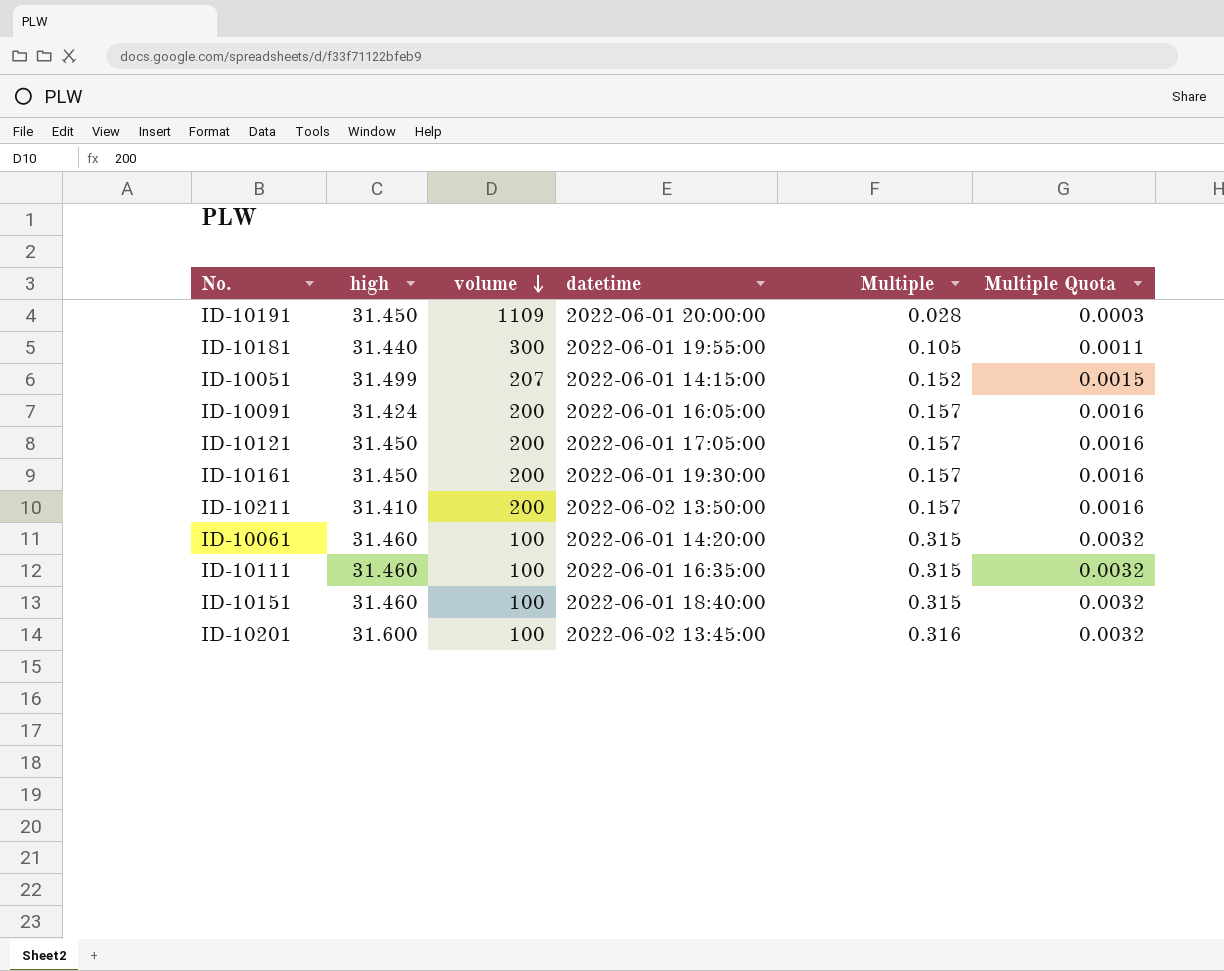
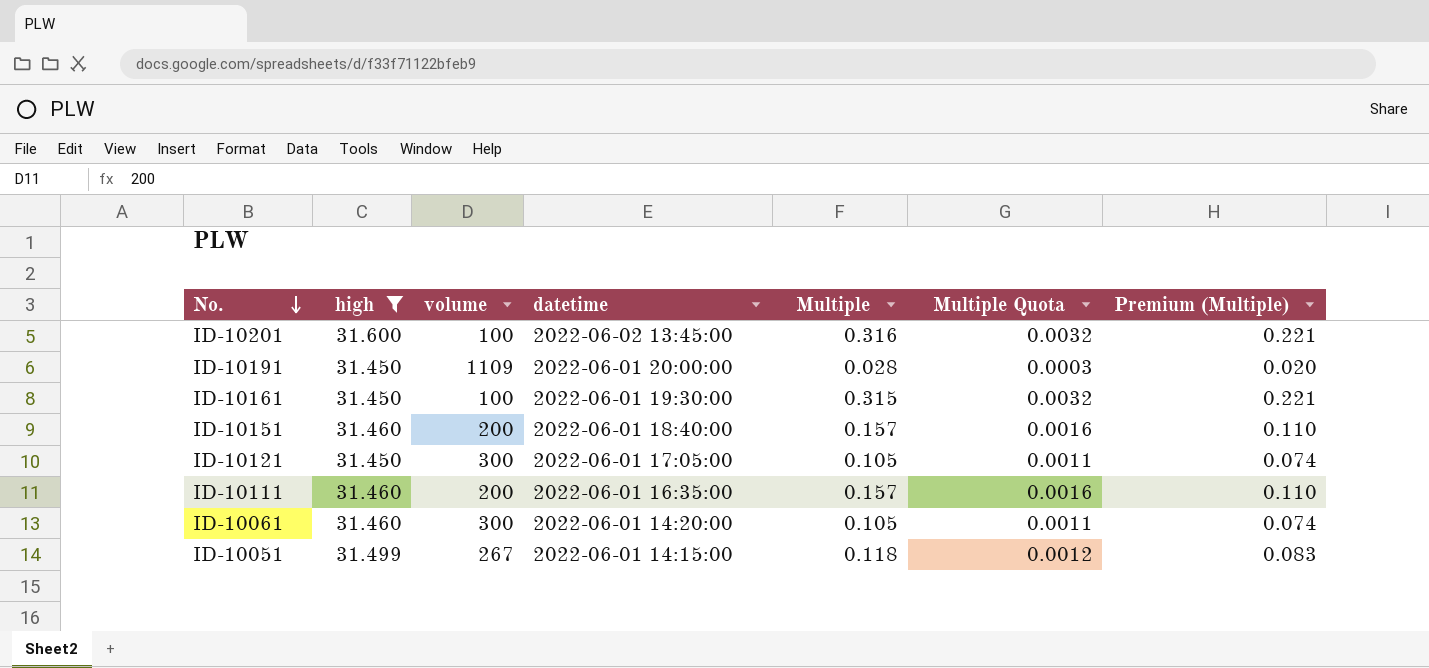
filter: none -> high >= 31.450
row order: volume descending -> No. descending
column Premium (Multiple) | formula: none -> [Multiple] * 0.7
ID-10161 | volume: 200 -> 100
ID-10161 | Multiple: 0.157 -> 0.315
ID-10161 | Multiple Quota: 0.0016 -> 0.0032
ID-10151 | volume: 100 -> 200
ID-10151 | Multiple: 0.315 -> 0.157
ID-10151 | Multiple Quota: 0.0032 -> 0.0016
ID-10121 | volume: 200 -> 300
ID-10121 | Multiple: 0.157 -> 0.105
ID-10121 | Multiple Quota: 0.0016 -> 0.0011
ID-10111 | volume: 100 -> 200
ID-10111 | Multiple: 0.315 -> 0.157
ID-10111 | Multiple Quota: 0.0032 -> 0.0016
ID-10061 | volume: 100 -> 300
ID-10061 | Multiple: 0.315 -> 0.105
ID-10061 | Multiple Quota: 0.0032 -> 0.0011
ID-10051 | volume: 207 -> 267
ID-10051 | Multiple: 0.152 -> 0.118
ID-10051 | Multiple Quota: 0.0015 -> 0.0012

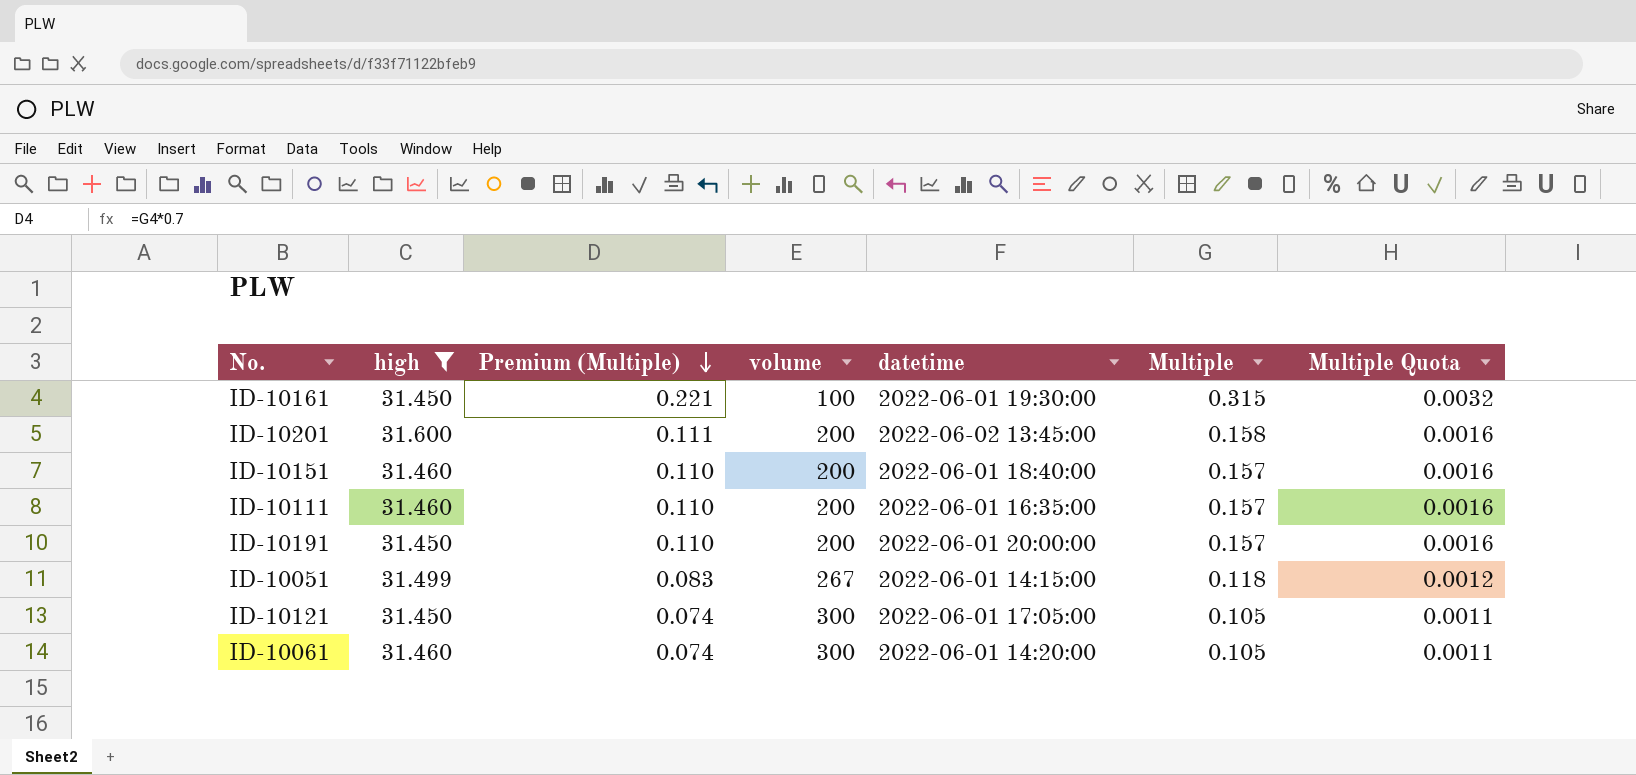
row order: No. descending -> Premium (Multiple) descending
column Premium (Multiple) | position: 7 -> 3
ID-10201 | Premium (Multiple): 0.221 -> 0.111
ID-10201 | volume: 100 -> 200
ID-10201 | Multiple: 0.316 -> 0.158
ID-10201 | Multiple Quota: 0.0032 -> 0.0016
ID-10191 | Premium (Multiple): 0.020 -> 0.110
ID-10191 | volume: 1109 -> 200
ID-10191 | Multiple: 0.028 -> 0.157
ID-10191 | Multiple Quota: 0.0003 -> 0.0016

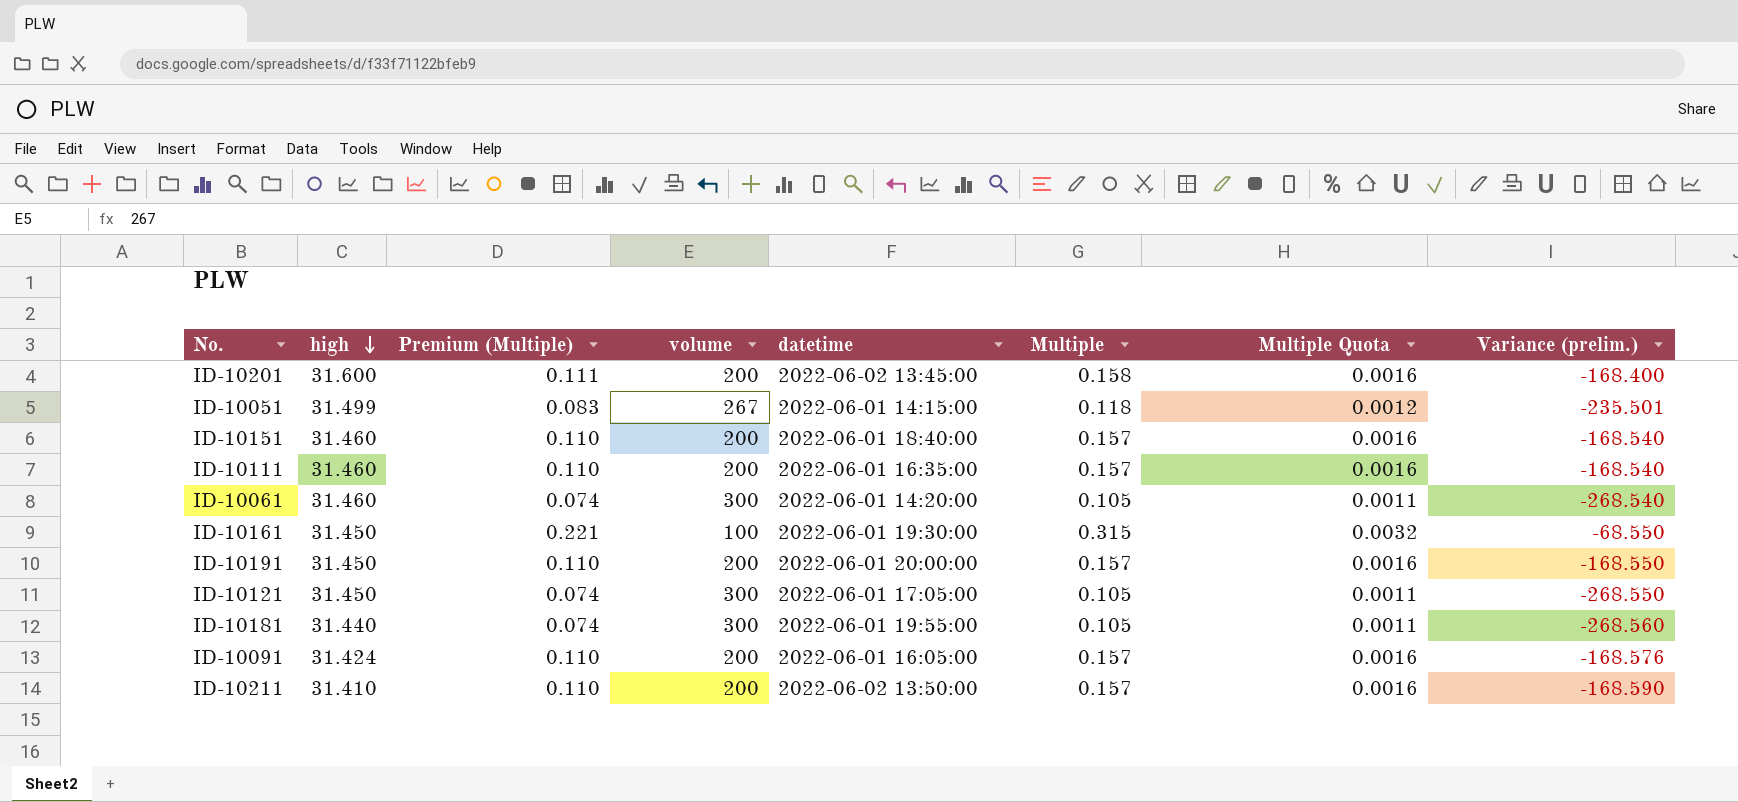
filter: high >= 31.450 -> none
row order: Premium (Multiple) descending -> high descending
column Variance (prelim.) | formula: none -> [high] - [volume]

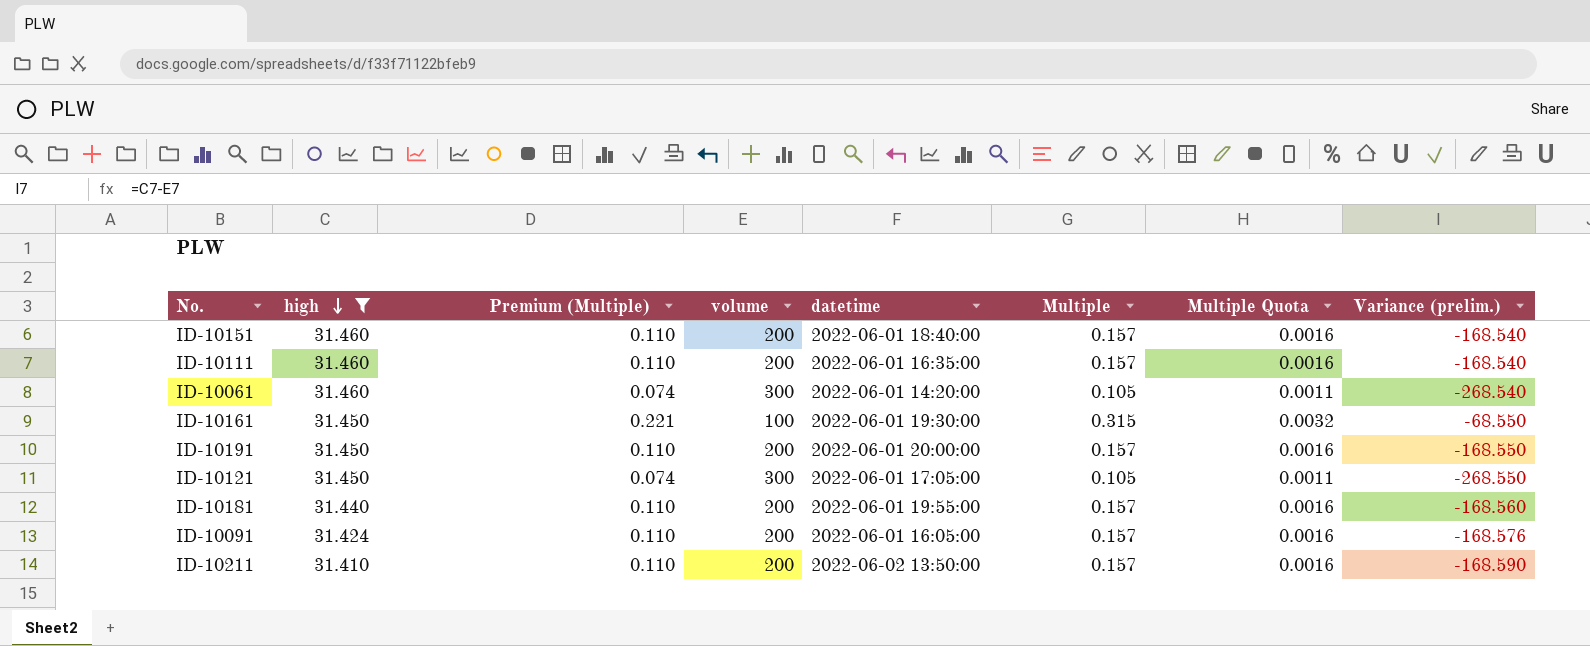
filter: none -> high <= 31.460
ID-10181 | Premium (Multiple): 0.074 -> 0.110
ID-10181 | volume: 300 -> 200
ID-10181 | Multiple: 0.105 -> 0.157
ID-10181 | Multiple Quota: 0.0011 -> 0.0016
ID-10181 | Variance (prelim.): -268.560 -> -168.560

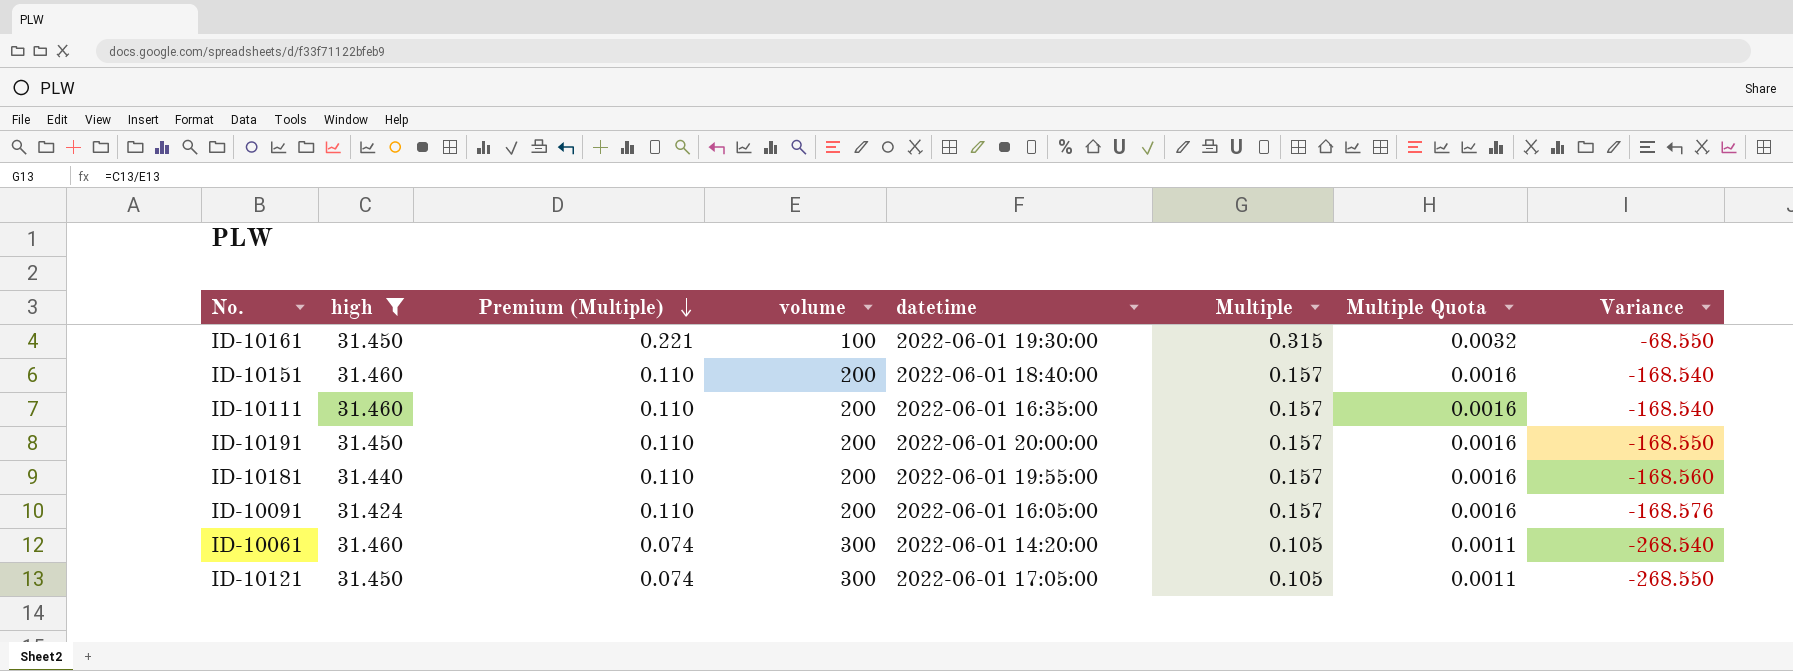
row order: high descending -> Premium (Multiple) descending
column name: Variance (prelim.) -> Variance
row ID-10211: 31.410 | 0.110 | 200 | 2022-06-02 13:50:00 | 0.157 | 0.0016 | -168.590 -> none

